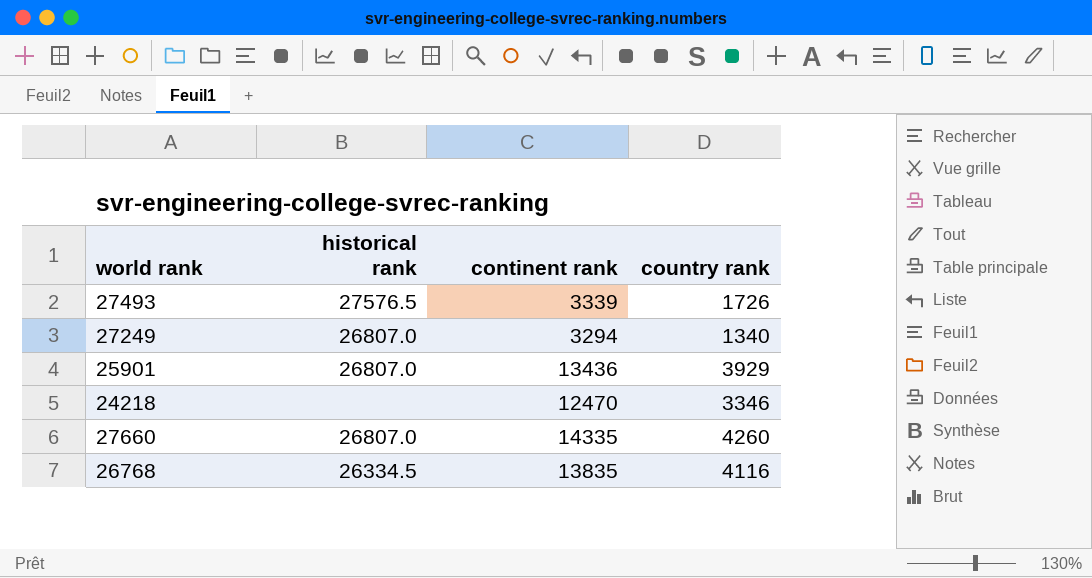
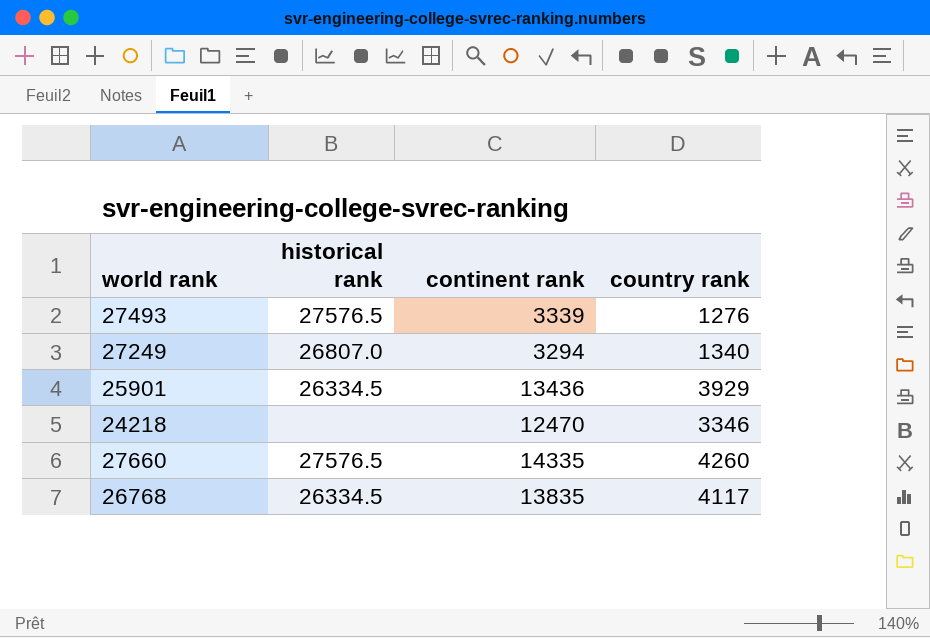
27493 | country rank: 1726 -> 1276
25901 | historical rank: 26807.0 -> 26334.5
27660 | historical rank: 26807.0 -> 27576.5
26768 | country rank: 4116 -> 4117

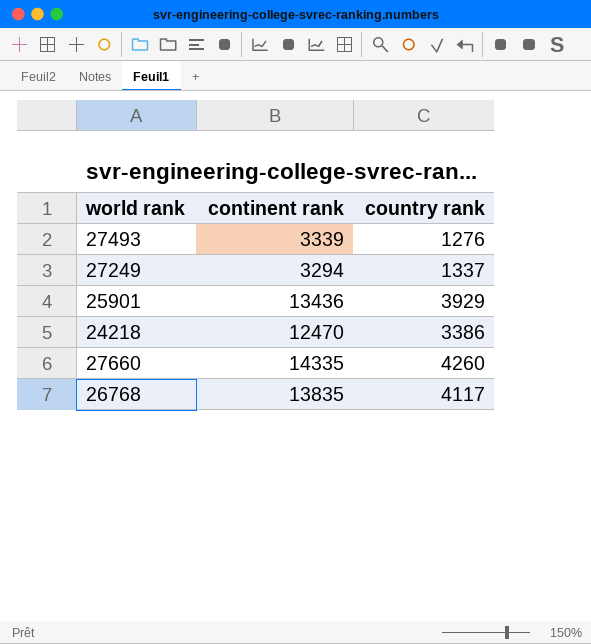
column historical rank | position: 2 -> none
27249 | country rank: 1340 -> 1337
24218 | country rank: 3346 -> 3386

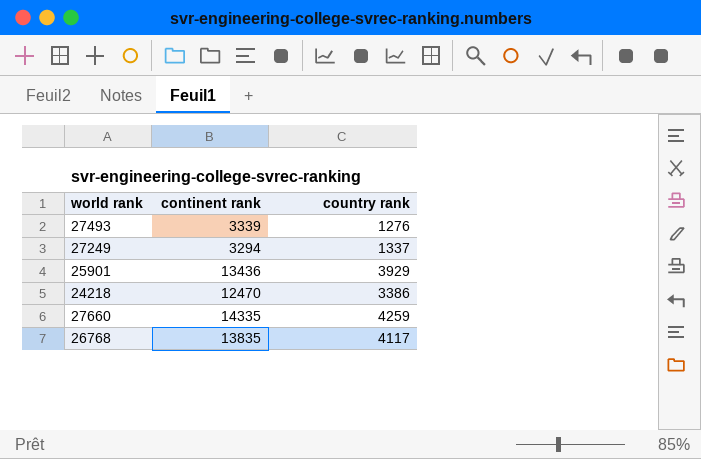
27660 | country rank: 4260 -> 4259

